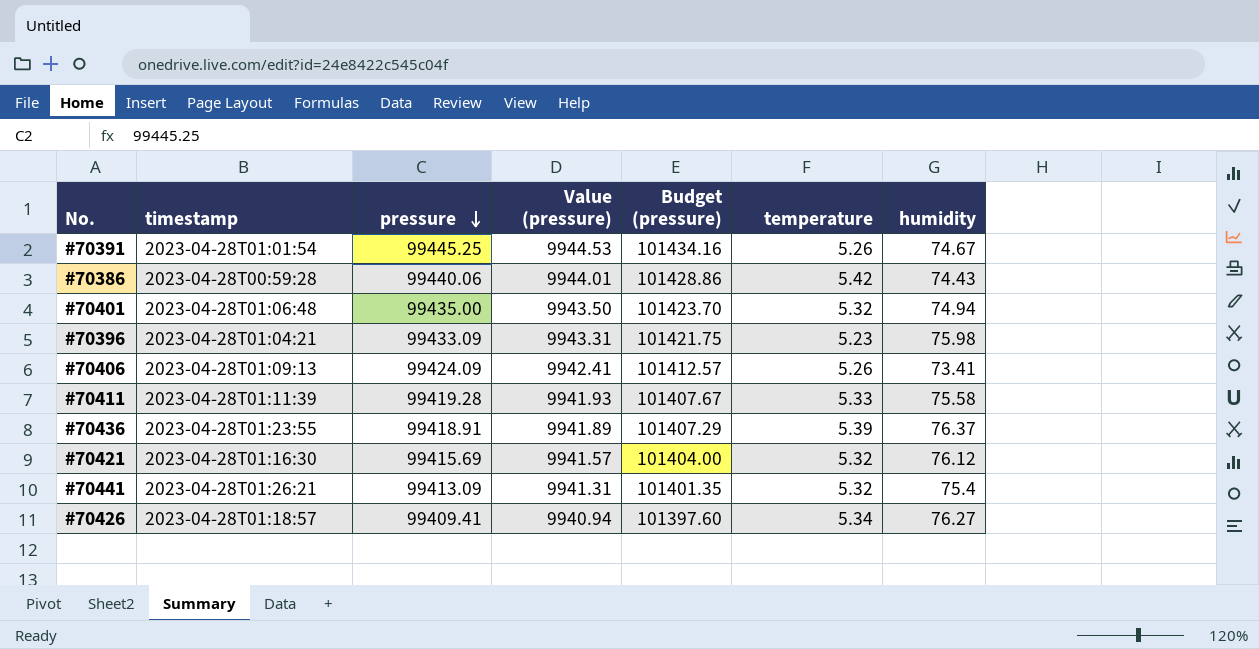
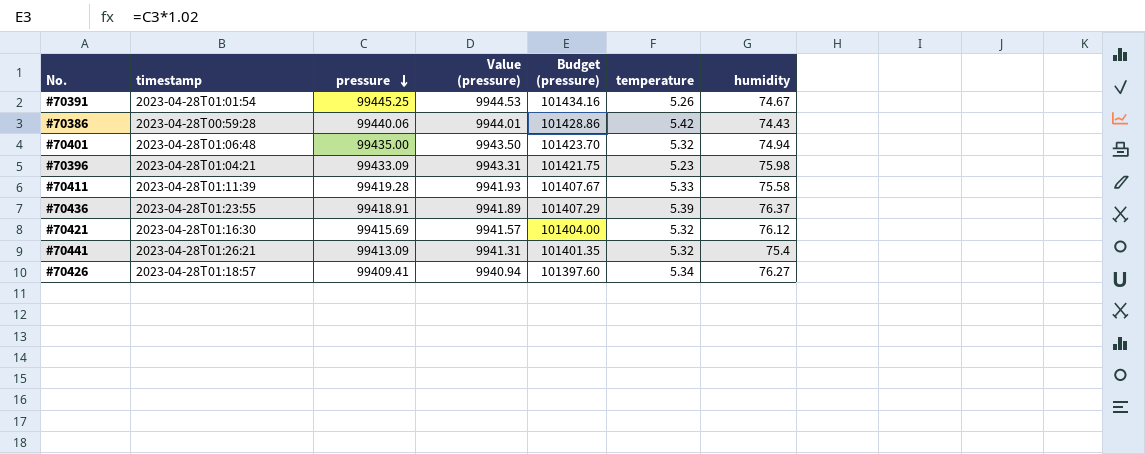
row #70406: 2023-04-28T01:09:13 | 99424.09 | 9942.41 | 101412.57 | 5.26 | 73.41 -> none

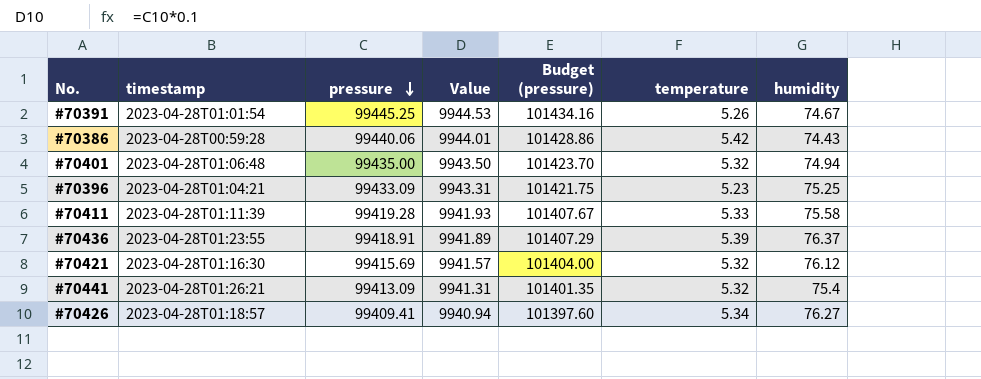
column name: Value (pressure) -> Value
#70396 | humidity: 75.98 -> 75.25

